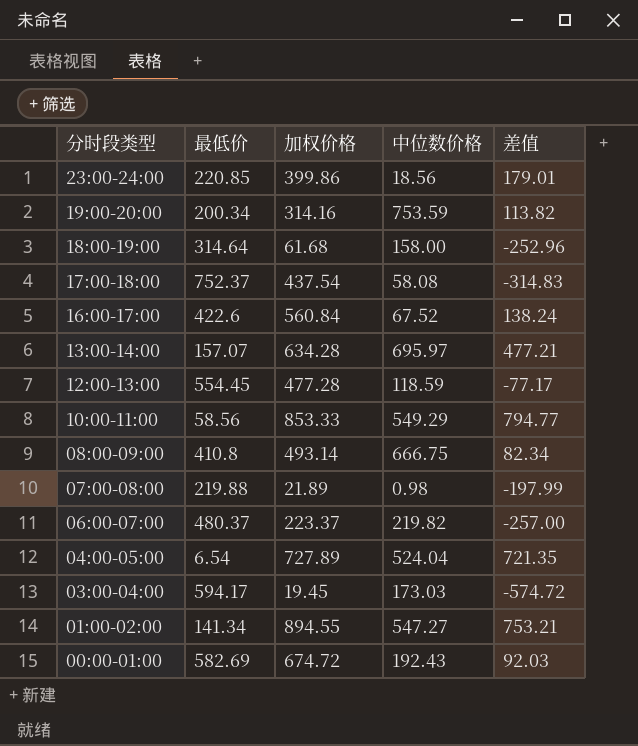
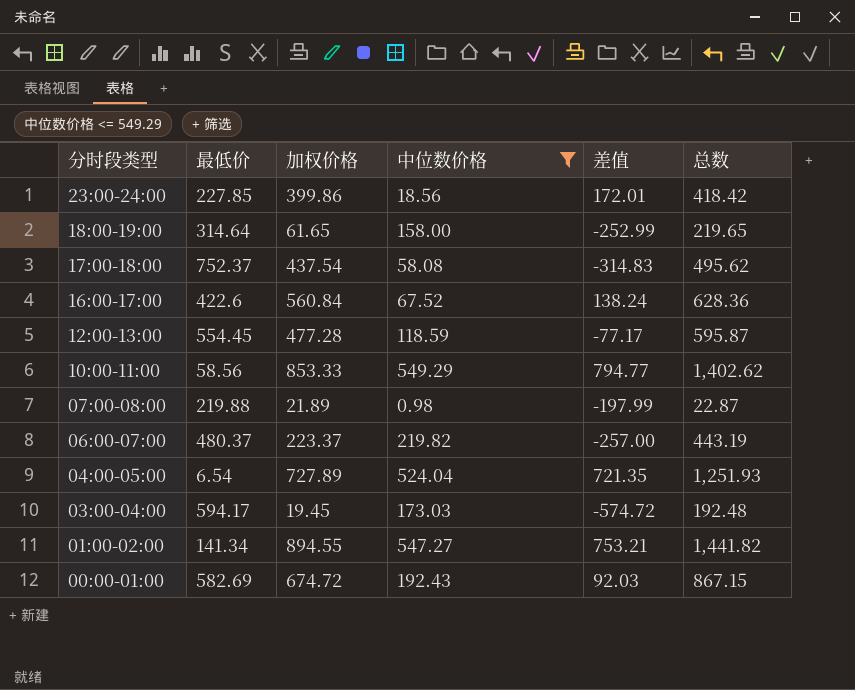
filter: none -> 中位数价格 <= 549.29
column 总数 | formula: none -> [加权价格] + [中位数价格]
23:00-24:00 | 最低价: 220.85 -> 227.85
23:00-24:00 | 差值: 179.01 -> 172.01
18:00-19:00 | 加权价格: 61.68 -> 61.65
18:00-19:00 | 差值: -252.96 -> -252.99

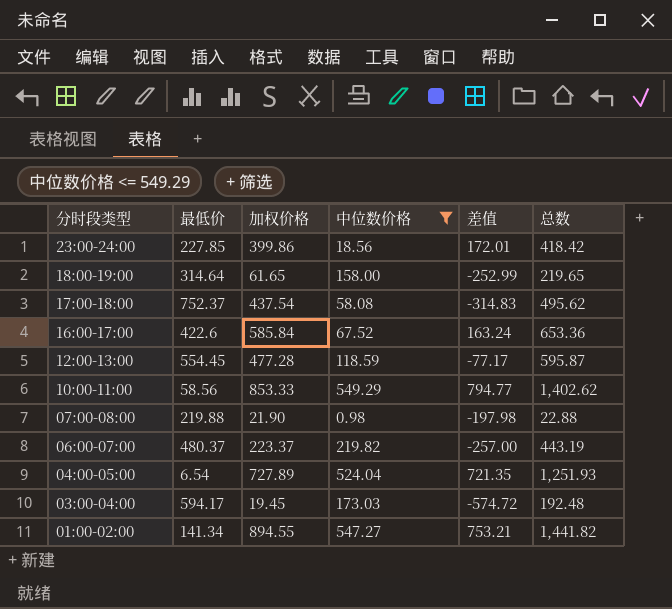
row 00:00-01:00: 582.69 | 674.72 | 192.43 | 92.03 | 867.15 -> none
16:00-17:00 | 加权价格: 560.84 -> 585.84
16:00-17:00 | 差值: 138.24 -> 163.24
16:00-17:00 | 总数: 628.36 -> 653.36
07:00-08:00 | 加权价格: 21.89 -> 21.90
07:00-08:00 | 差值: -197.99 -> -197.98
07:00-08:00 | 总数: 22.87 -> 22.88

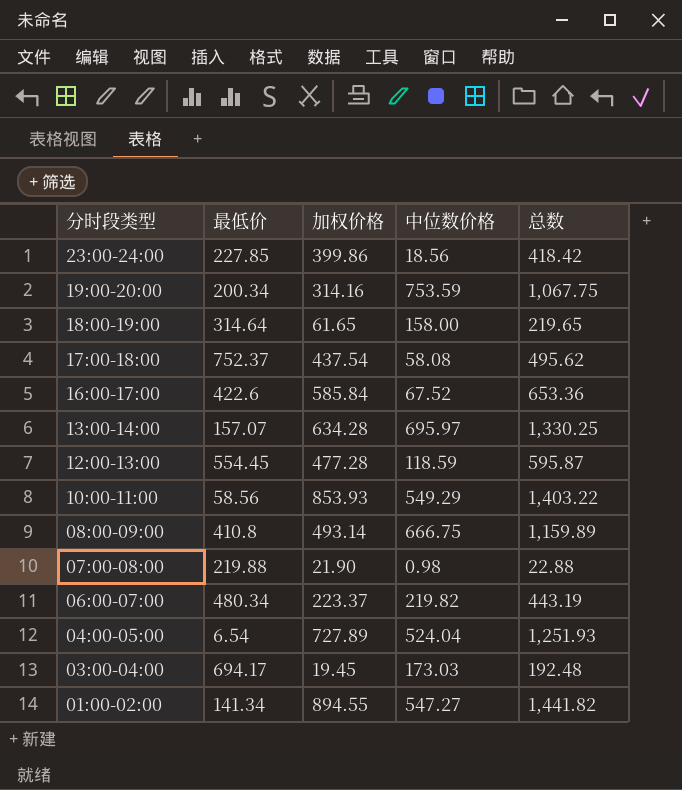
filter: 中位数价格 <= 549.29 -> none
column 差值 | formula: [加权价格] - [最低价] -> none
10:00-11:00 | 加权价格: 853.33 -> 853.93
10:00-11:00 | 总数: 1,402.62 -> 1,403.22
06:00-07:00 | 最低价: 480.37 -> 480.34
03:00-04:00 | 最低价: 594.17 -> 694.17

